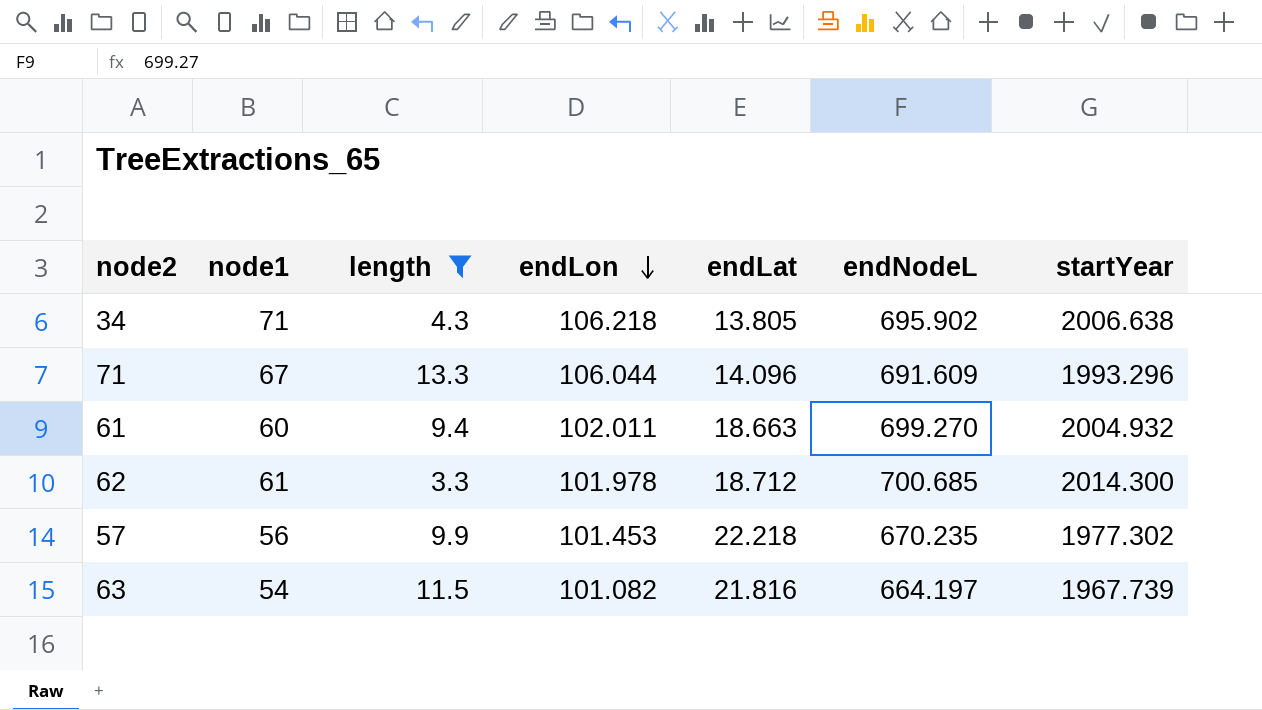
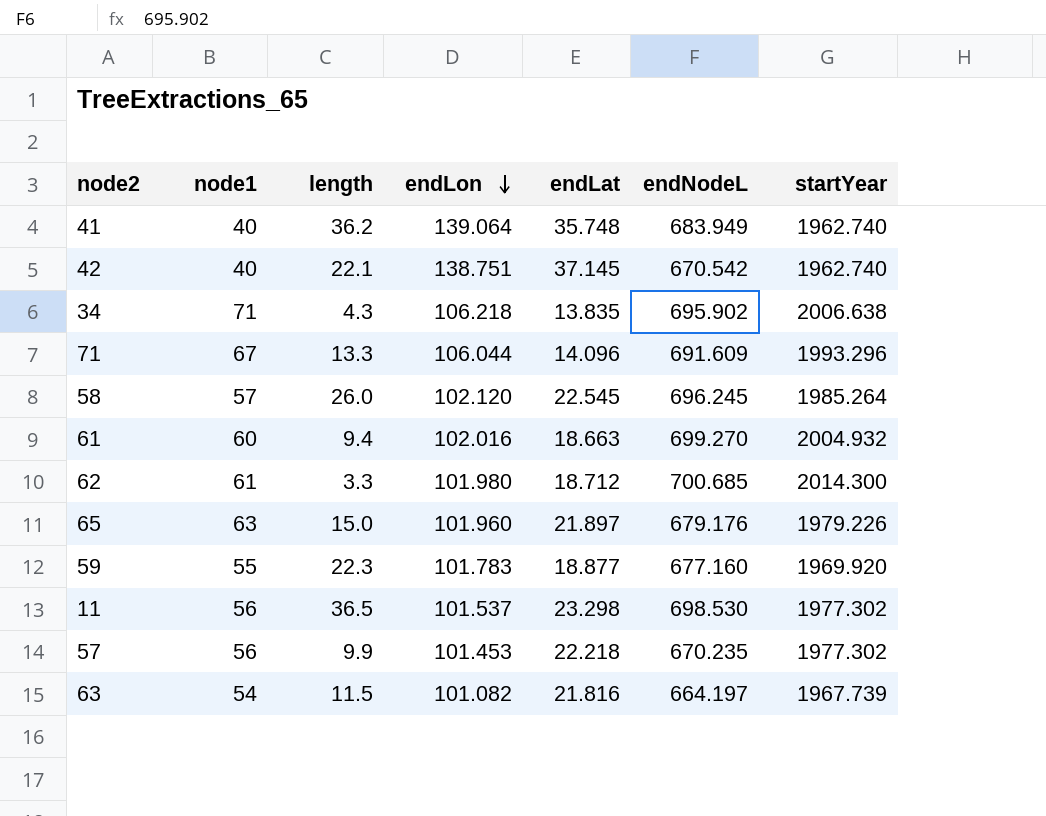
filter: length <= 13.3 -> none
34 | endLat: 13.805 -> 13.835
61 | endLon: 102.011 -> 102.016
62 | endLon: 101.978 -> 101.980

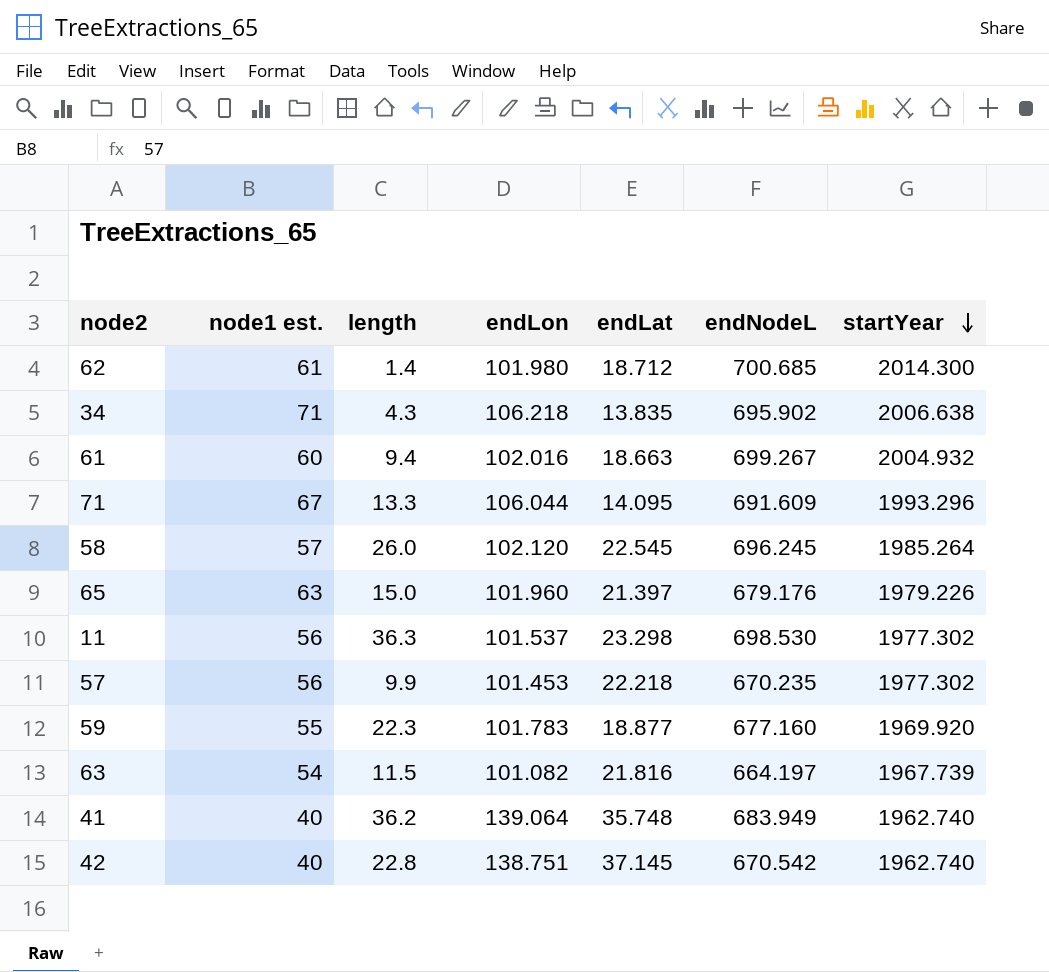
row order: endLon descending -> startYear descending
column name: node1 -> node1 est.
62 | length: 3.3 -> 1.4
61 | endNodeL: 699.270 -> 699.267
71 | endLat: 14.096 -> 14.095
65 | endLat: 21.897 -> 21.397
11 | length: 36.5 -> 36.3
42 | length: 22.1 -> 22.8

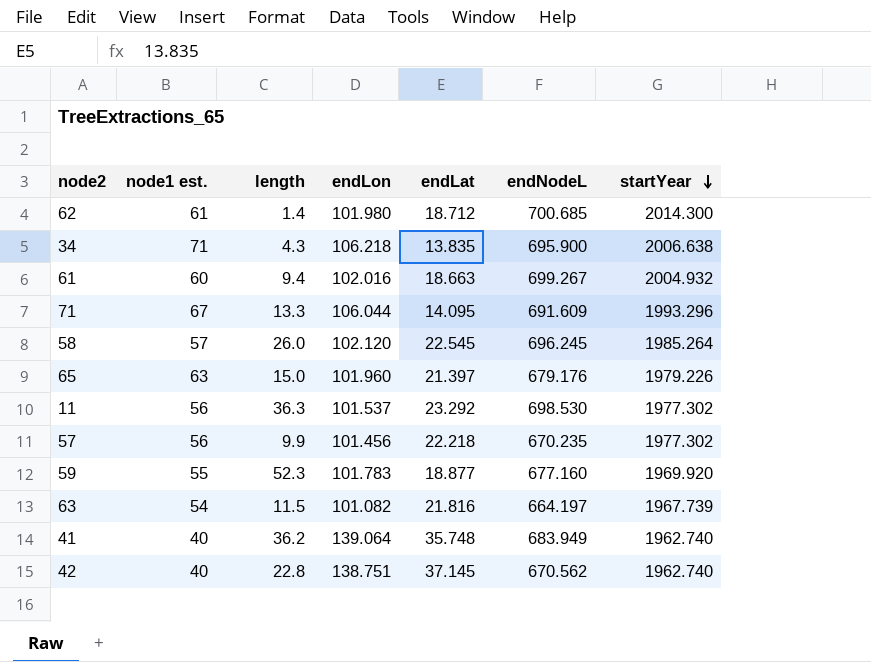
34 | endNodeL: 695.902 -> 695.900
11 | endLat: 23.298 -> 23.292
57 | endLon: 101.453 -> 101.456
59 | length: 22.3 -> 52.3
42 | endNodeL: 670.542 -> 670.562

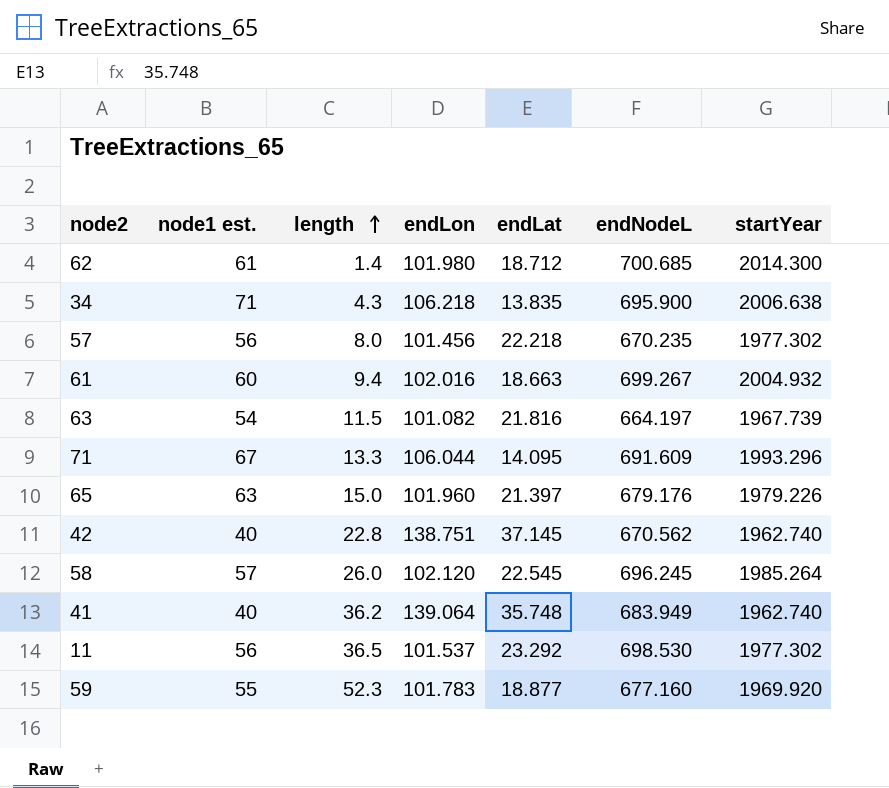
row order: startYear descending -> length ascending
57 | length: 9.9 -> 8.0
11 | length: 36.3 -> 36.5

